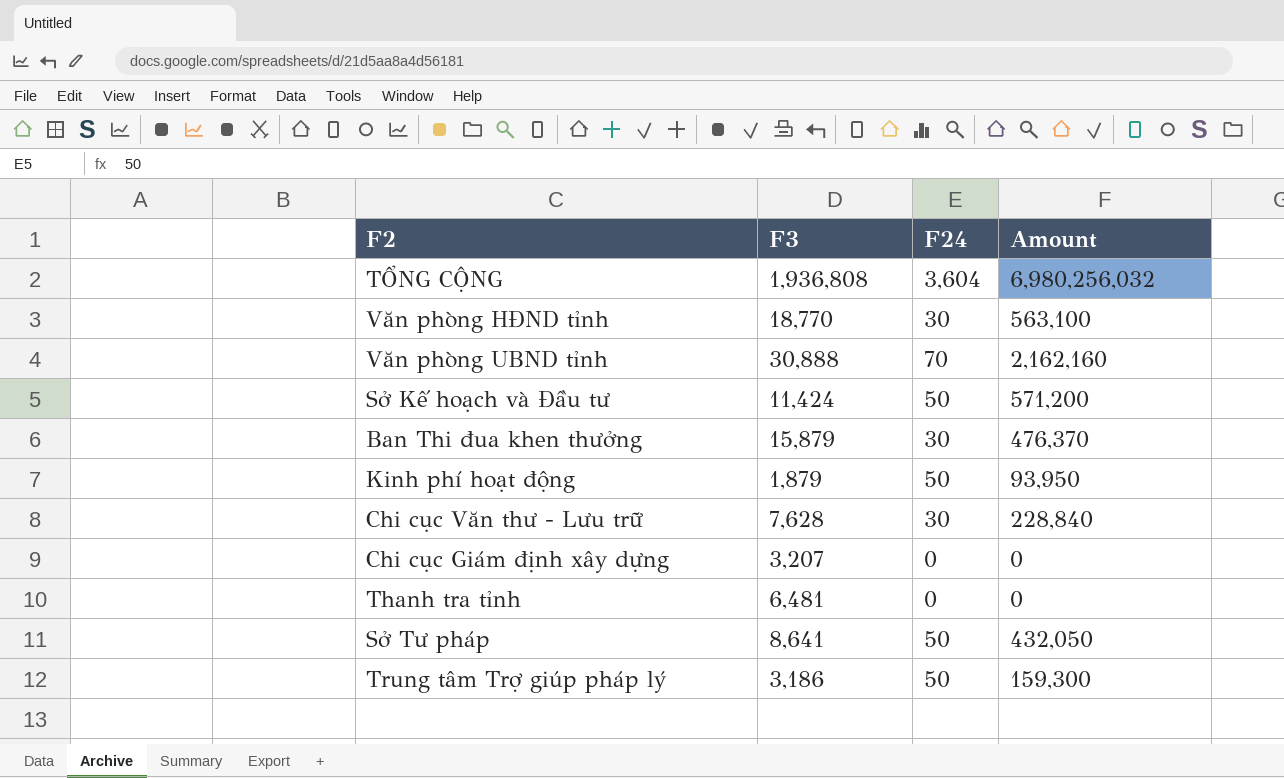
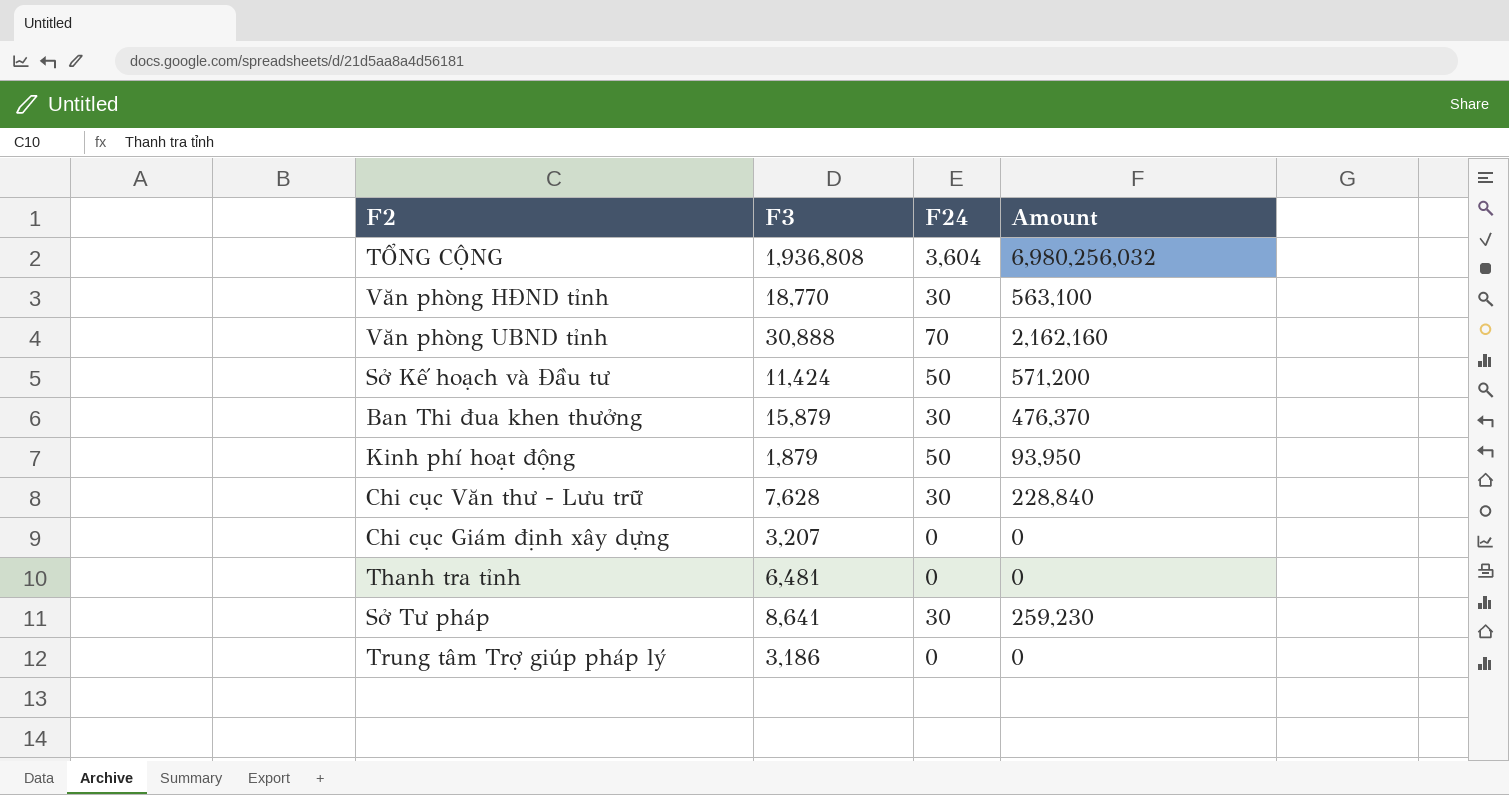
Sở Tư pháp | F24: 50 -> 30
Sở Tư pháp | Amount: 432,050 -> 259,230
Trung tâm Trợ giúp pháp lý | F24: 50 -> 0
Trung tâm Trợ giúp pháp lý | Amount: 159,300 -> 0

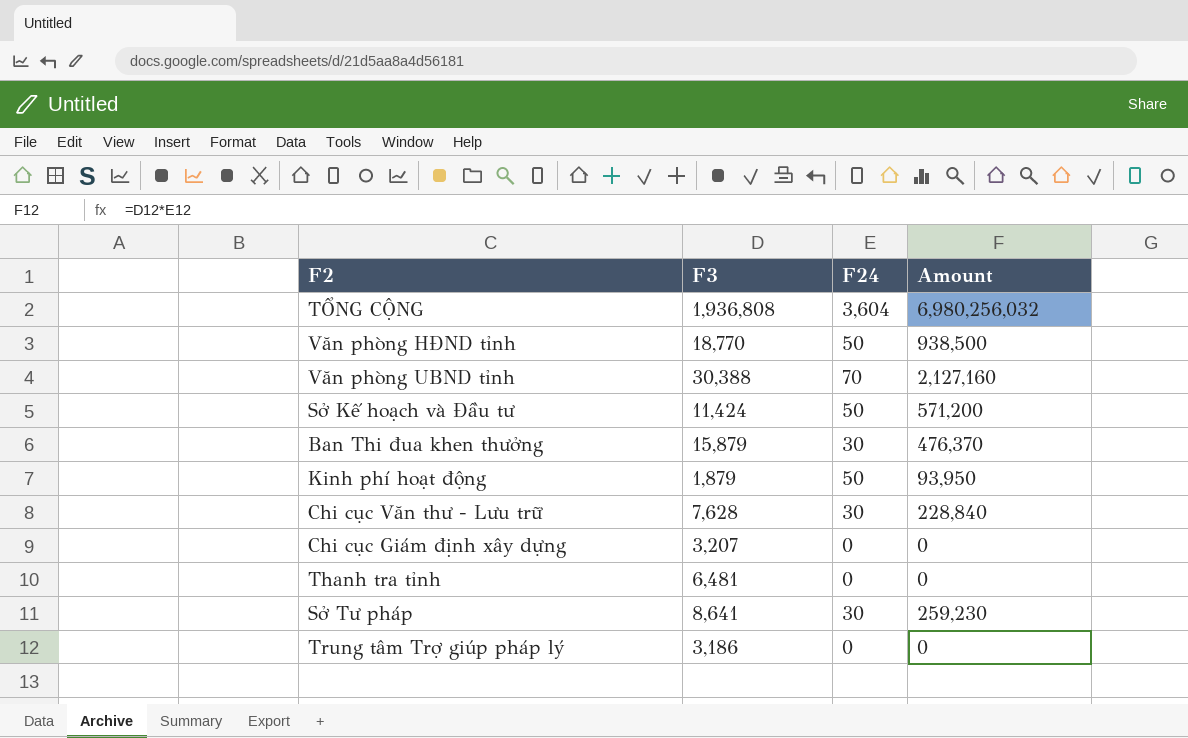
Văn phòng HĐND tỉnh | F24: 30 -> 50
Văn phòng HĐND tỉnh | Amount: 563,100 -> 938,500
Văn phòng UBND tỉnh | F3: 30,888 -> 30,388
Văn phòng UBND tỉnh | Amount: 2,162,160 -> 2,127,160

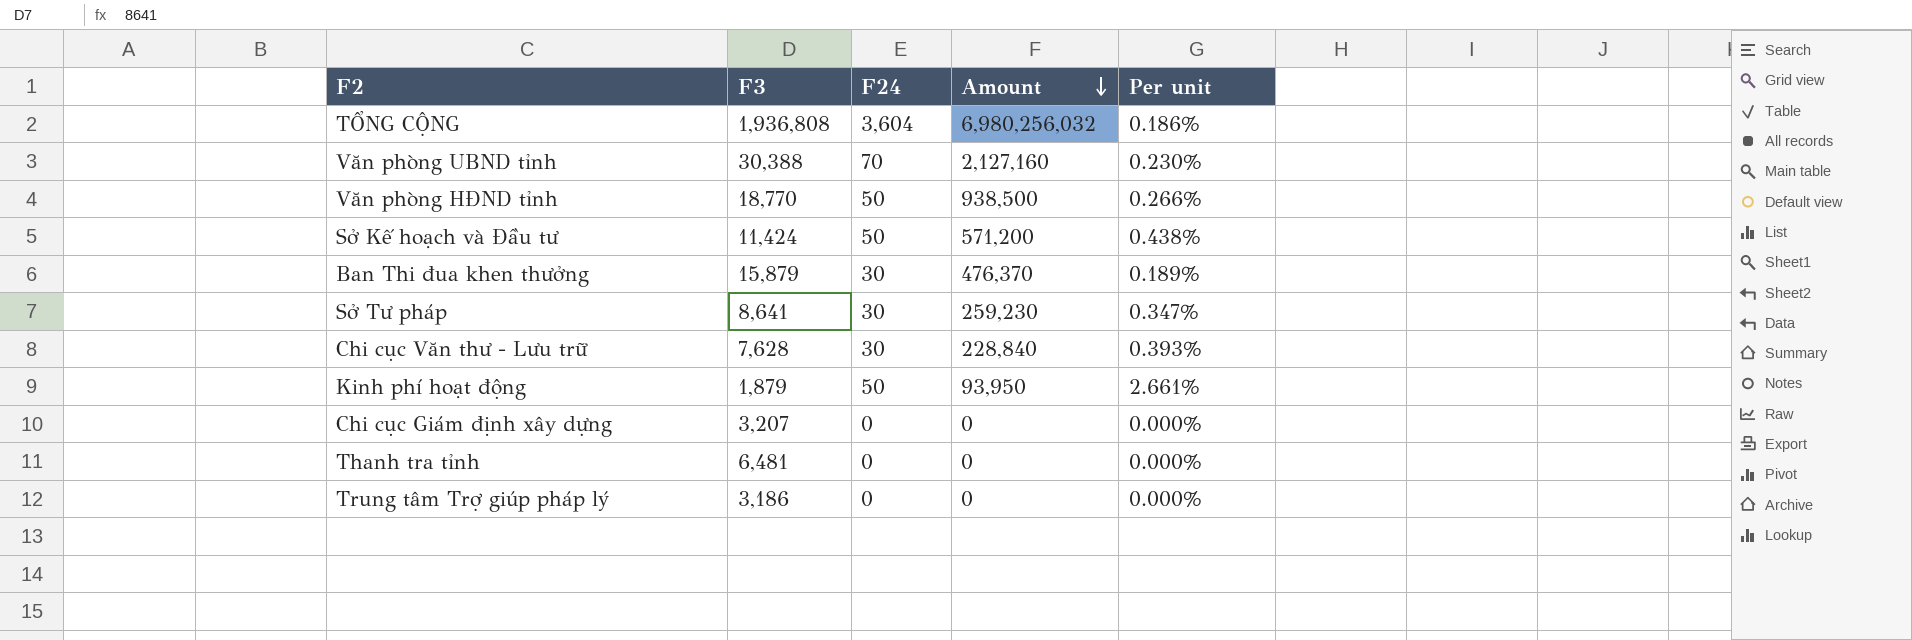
row order: none -> Amount descending
column Per unit | formula: none -> [F24] / [F3]

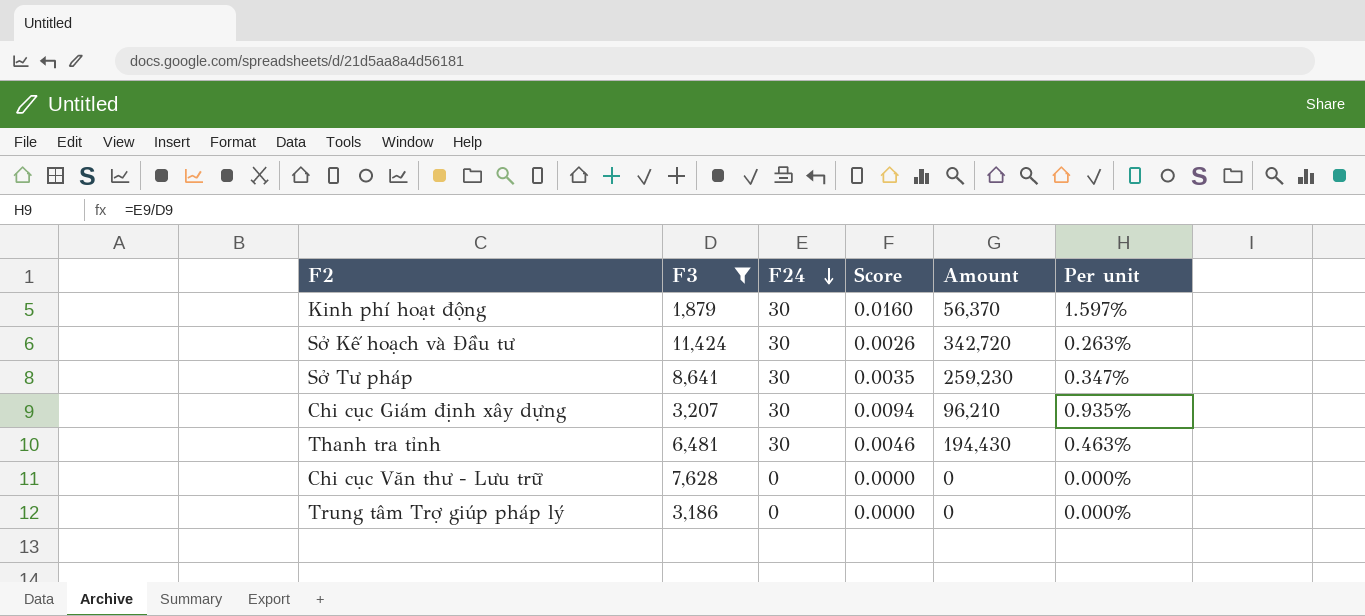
filter: none -> F3 <= 11,424
row order: Amount descending -> F24 descending
column Score | formula: none -> [F24] / [F3]
Kinh phí hoạt động | F24: 50 -> 30
Kinh phí hoạt động | Amount: 93,950 -> 56,370
Kinh phí hoạt động | Per unit: 2.661% -> 1.597%
Sở Kế hoạch và Đầu tư | F24: 50 -> 30
Sở Kế hoạch và Đầu tư | Amount: 571,200 -> 342,720
Sở Kế hoạch và Đầu tư | Per unit: 0.438% -> 0.263%
Chi cục Giám định xây dựng | F24: 0 -> 30
Chi cục Giám định xây dựng | Amount: 0 -> 96,210
Chi cục Giám định xây dựng | Per unit: 0.000% -> 0.935%
Thanh tra tỉnh | F24: 0 -> 30
Thanh tra tỉnh | Amount: 0 -> 194,430
Thanh tra tỉnh | Per unit: 0.000% -> 0.463%
Chi cục Văn thư - Lưu trữ | F24: 30 -> 0
Chi cục Văn thư - Lưu trữ | Amount: 228,840 -> 0
Chi cục Văn thư - Lưu trữ | Per unit: 0.393% -> 0.000%

